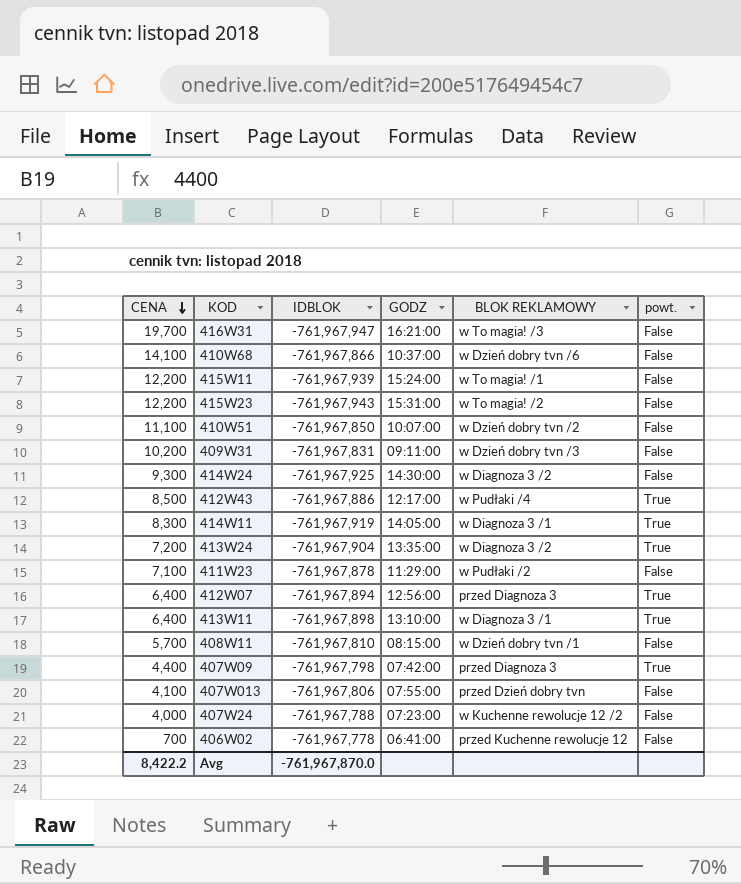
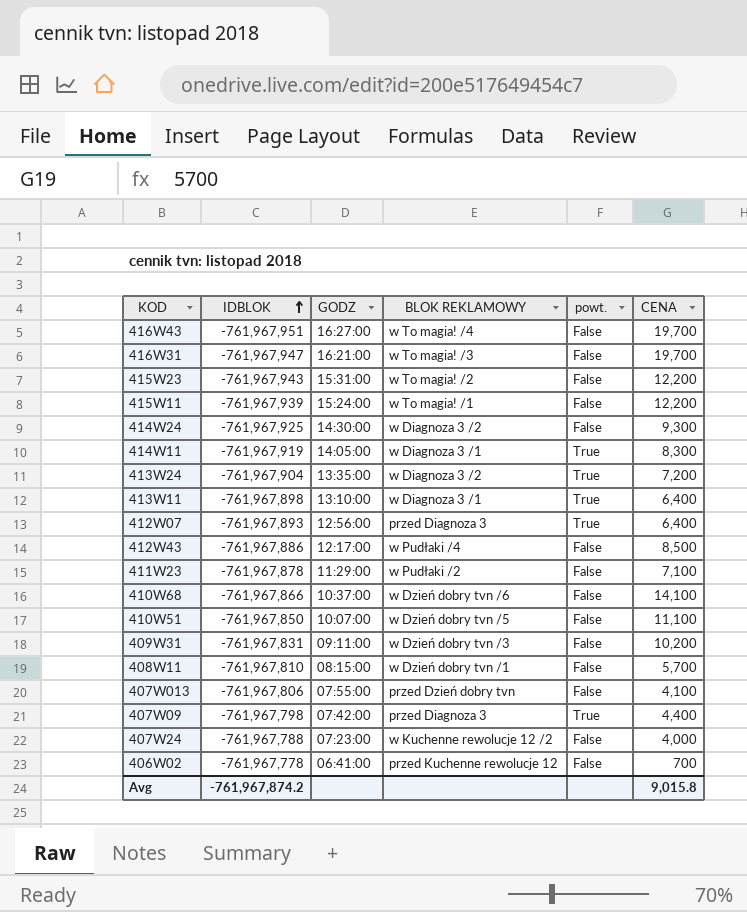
row order: CENA descending -> IDBLOK ascending
column CENA | position: 1 -> 6
row 416W43: none -> -761,967,951 | 16:27:00 | w To magia! /4 | False | 19,700
412W07 | IDBLOK: -761,967,894 -> -761,967,893
412W43 | powt.: True -> False
410W51 | BLOK REKLAMOWY: w Dzień dobry tvn /2 -> w Dzień dobry tvn /5
Avg | IDBLOK: -761,967,870.0 -> -761,967,874.2
Avg | CENA: 8,422.2 -> 9,015.8

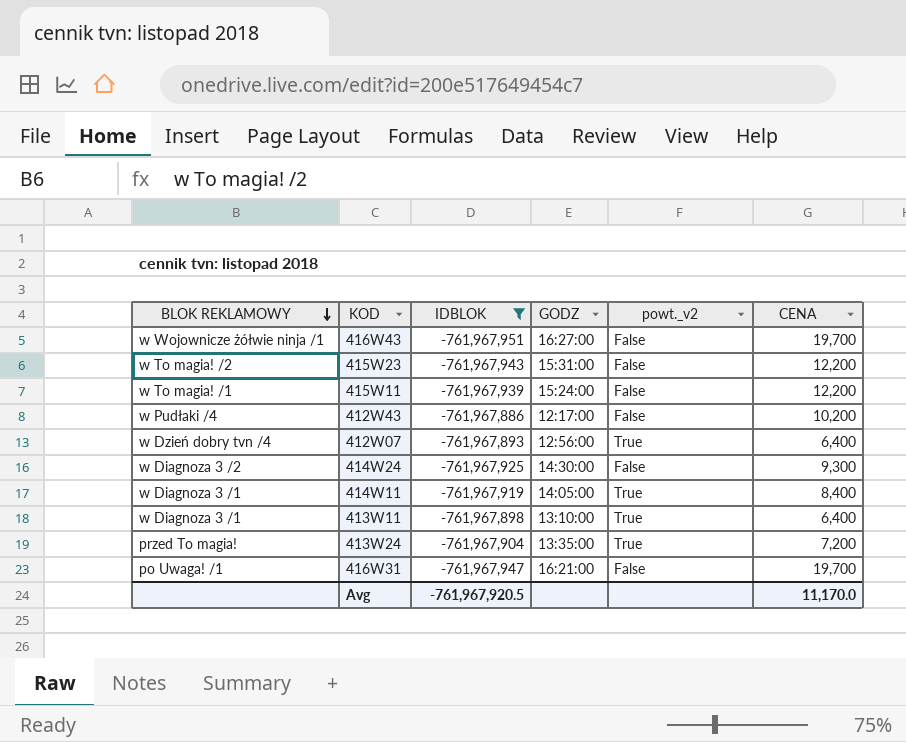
filter: none -> IDBLOK <= -761,967,886
row order: IDBLOK ascending -> BLOK REKLAMOWY descending
column BLOK REKLAMOWY | position: 4 -> 1
column name: powt. -> powt._v2
416W43 | BLOK REKLAMOWY: w To magia! /4 -> w Wojownicze żółwie ninja /1
412W43 | CENA: 8,500 -> 10,200
412W07 | BLOK REKLAMOWY: przed Diagnoza 3 -> w Dzień dobry tvn /4
414W11 | CENA: 8,300 -> 8,400
413W24 | BLOK REKLAMOWY: w Diagnoza 3 /2 -> przed To magia!
416W31 | BLOK REKLAMOWY: w To magia! /3 -> po Uwaga! /1
Avg | IDBLOK: -761,967,874.2 -> -761,967,920.5
Avg | CENA: 9,015.8 -> 11,170.0

